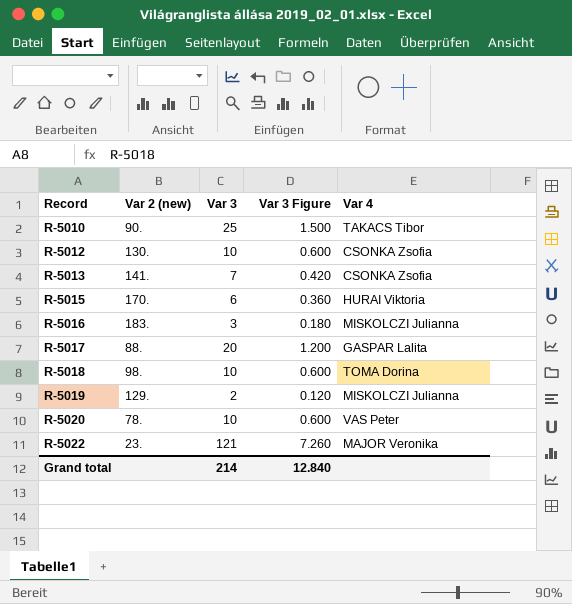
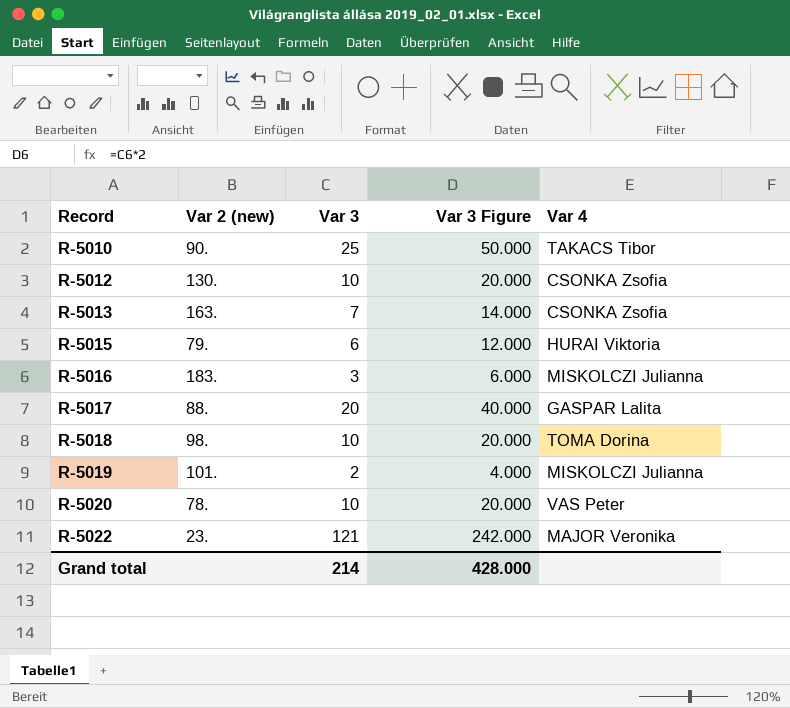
column Var 3 Figure | formula: [Var 3] * 0.06 -> [Var 3] * 2
R-5013 | Var 2 (new): 141. -> 163.
R-5015 | Var 2 (new): 170. -> 79.
R-5019 | Var 2 (new): 129. -> 101.
Grand total | Var 3 Figure: 12.840 -> 428.000

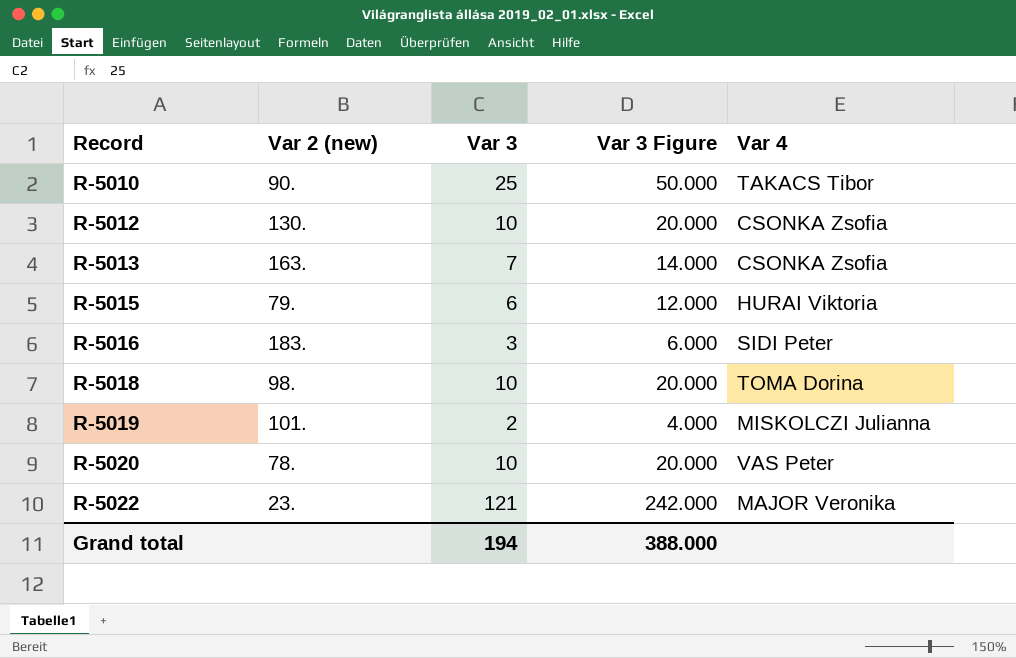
row R-5017: 88. | 20 | 40.000 | GASPAR Lalita -> none
R-5016 | Var 4: MISKOLCZI Julianna -> SIDI Peter
Grand total | Var 3: 214 -> 194
Grand total | Var 3 Figure: 428.000 -> 388.000

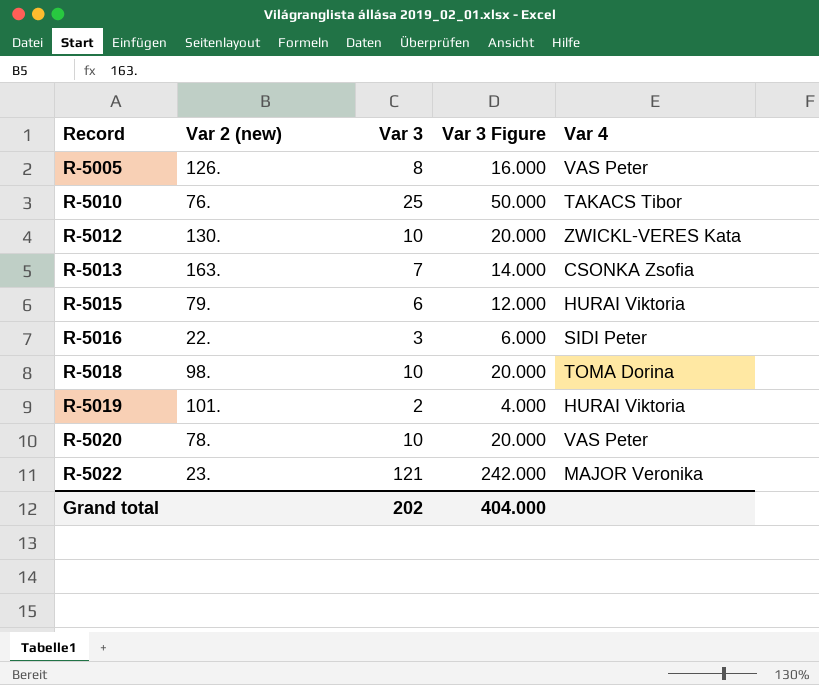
row R-5005: none -> 126. | 8 | 16.000 | VAS Peter
R-5010 | Var 2 (new): 90. -> 76.
R-5012 | Var 4: CSONKA Zsofia -> ZWICKL-VERES Kata
R-5016 | Var 2 (new): 183. -> 22.
R-5019 | Var 4: MISKOLCZI Julianna -> HURAI Viktoria
Grand total | Var 3: 194 -> 202
Grand total | Var 3 Figure: 388.000 -> 404.000

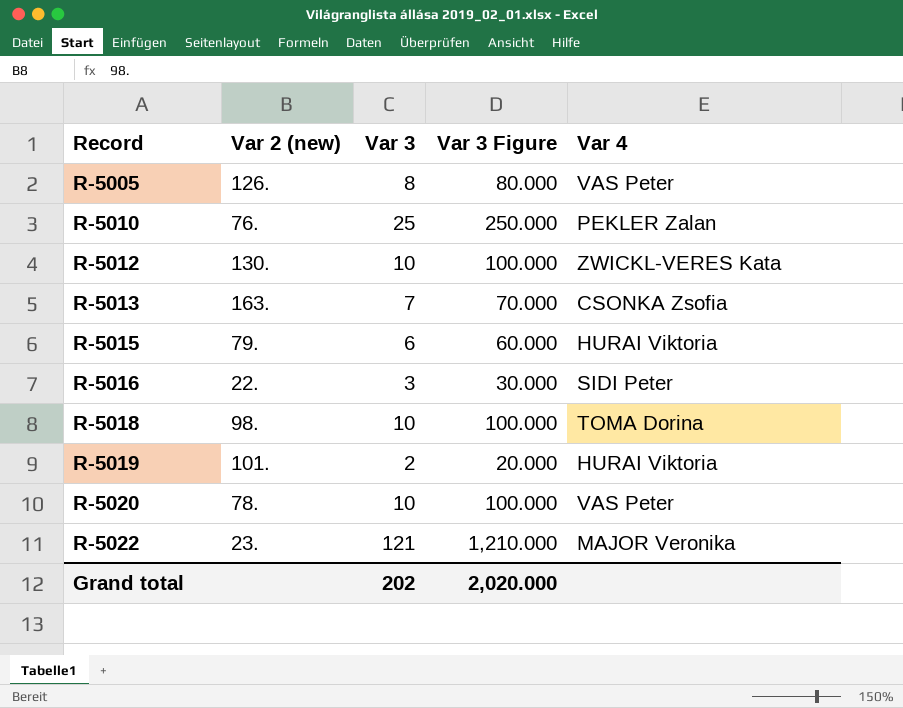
column Var 3 Figure | formula: [Var 3] * 2 -> [Var 3] * 10
R-5010 | Var 4: TAKACS Tibor -> PEKLER Zalan
Grand total | Var 3 Figure: 404.000 -> 2,020.000

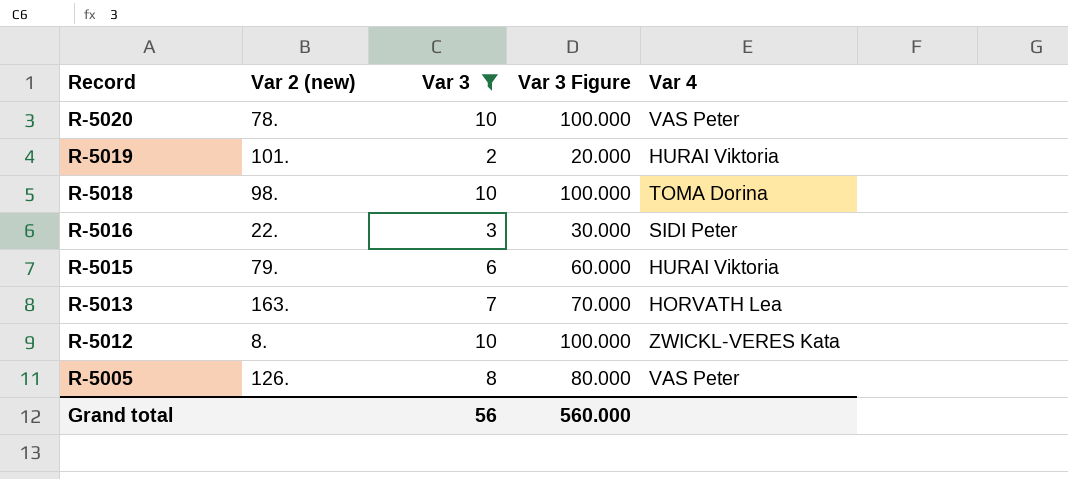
filter: none -> Var 3 <= 10
row order: Record ascending -> Record descending
R-5013 | Var 4: CSONKA Zsofia -> HORVATH Lea
R-5012 | Var 2 (new): 130. -> 8.
Grand total | Var 3: 202 -> 56
Grand total | Var 3 Figure: 2,020.000 -> 560.000

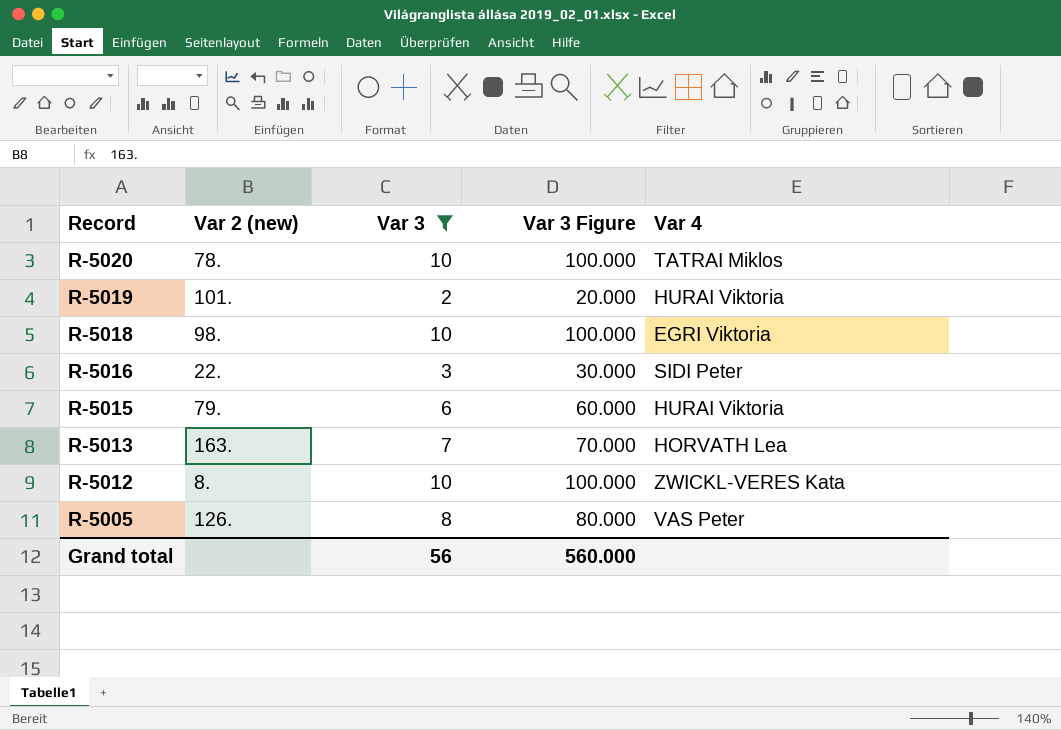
R-5020 | Var 4: VAS Peter -> TATRAI Miklos
R-5018 | Var 4: TOMA Dorina -> EGRI Viktoria

